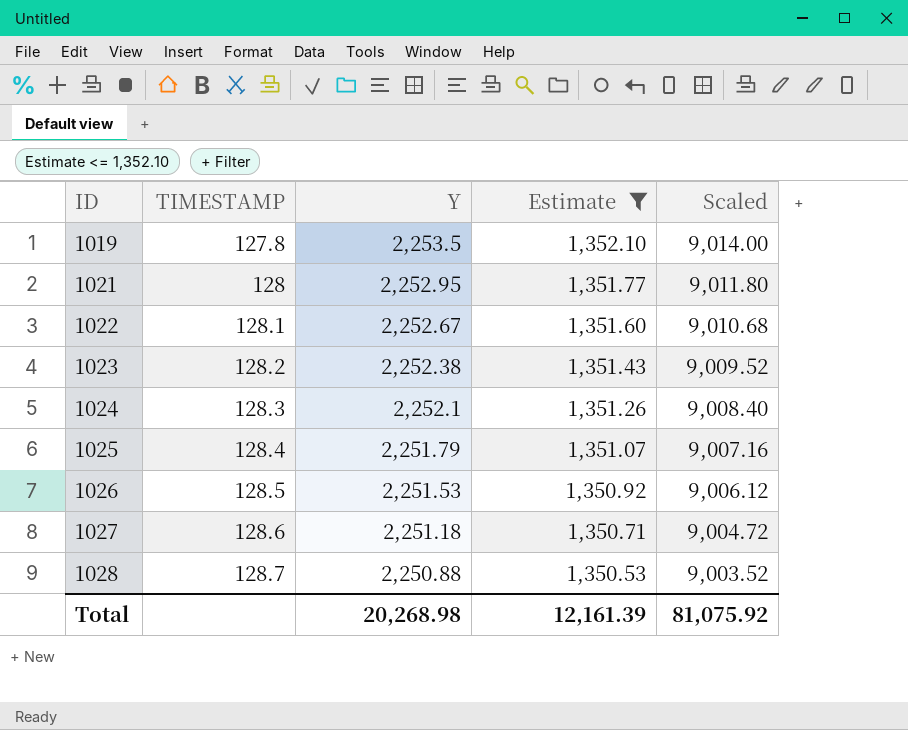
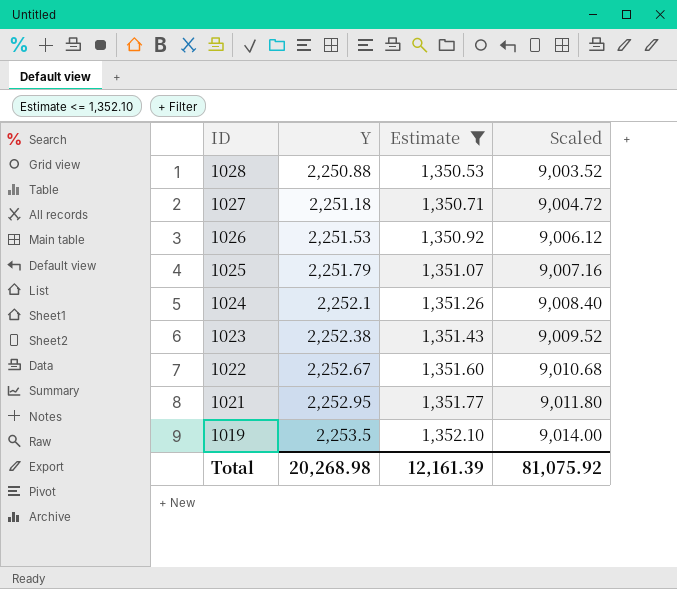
row order: ID ascending -> ID descending
column TIMESTAMP | position: 2 -> none

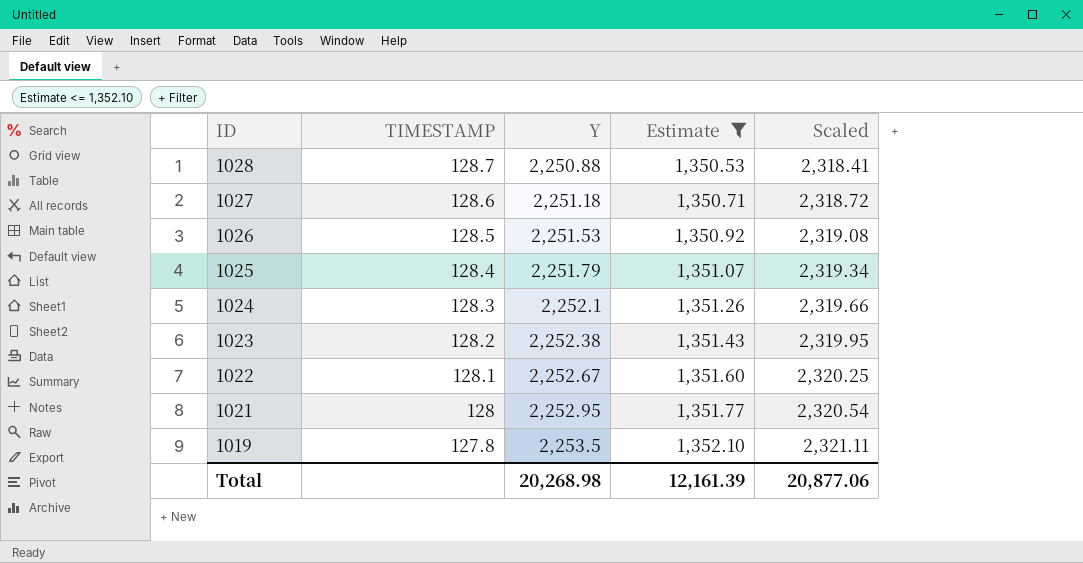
column TIMESTAMP | position: none -> 2
column Scaled | formula: [Y] * 4 -> [Y] * 1.03
Total | Scaled: 81,075.92 -> 20,877.06

